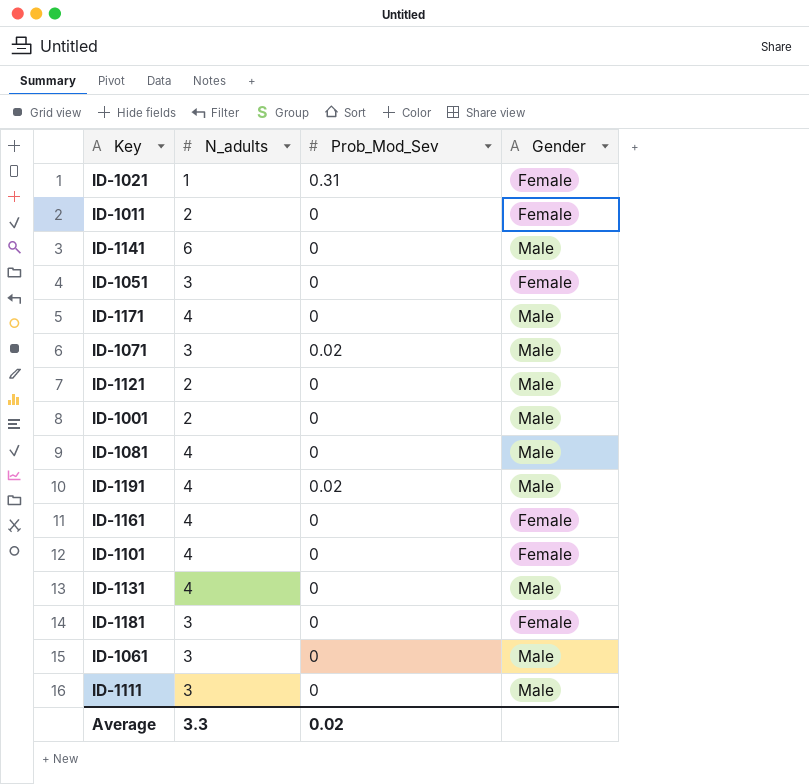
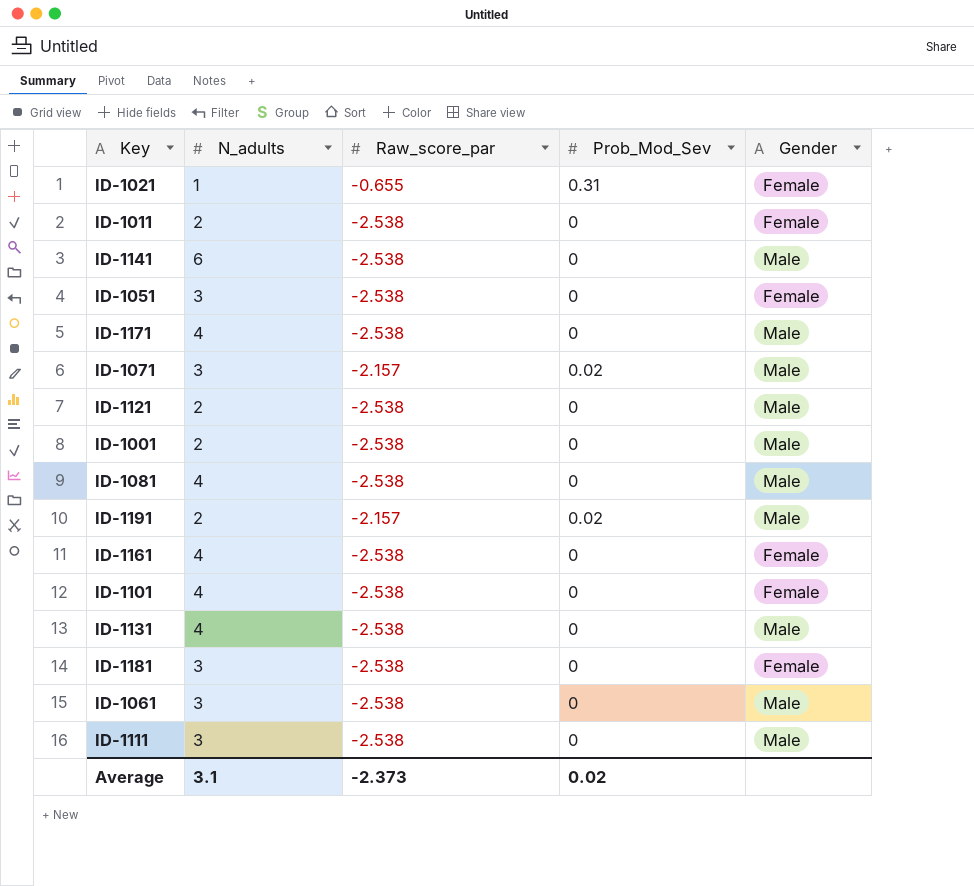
column Raw_score_par | position: none -> 3
ID-1191 | N_adults: 4 -> 2
Average | N_adults: 3.3 -> 3.1

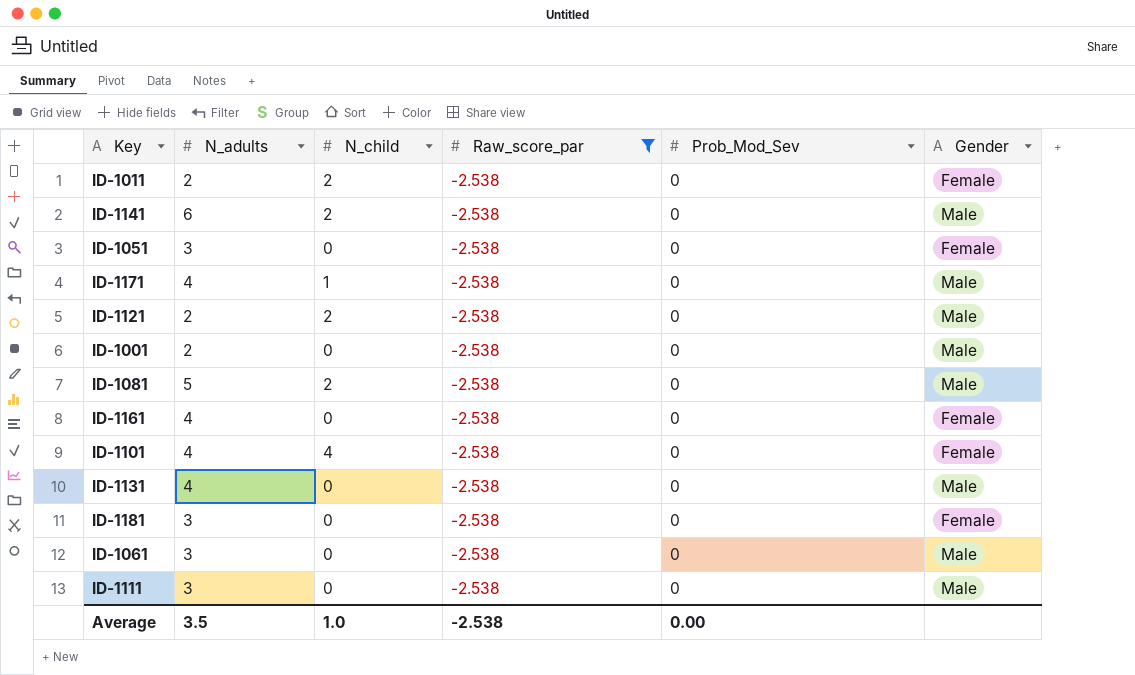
filter: none -> Raw_score_par = -2.538
column N_child | position: none -> 3
ID-1081 | N_adults: 4 -> 5
Average | N_adults: 3.1 -> 3.5
Average | Raw_score_par: -2.373 -> -2.538
Average | Prob_Mod_Sev: 0.02 -> 0.00

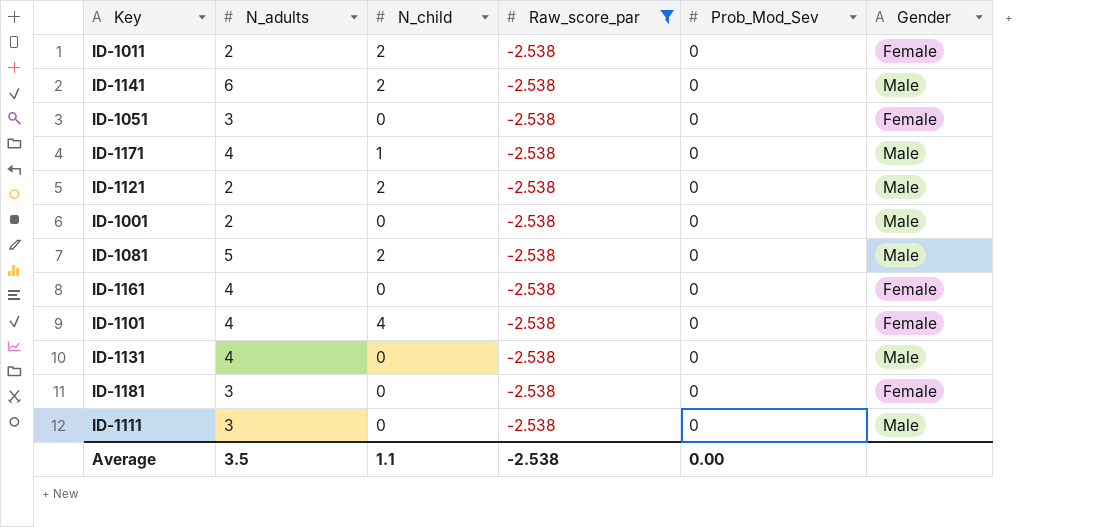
row ID-1061: 3 | 0 | -2.538 | 0 | Male -> none
Average | N_child: 1.0 -> 1.1

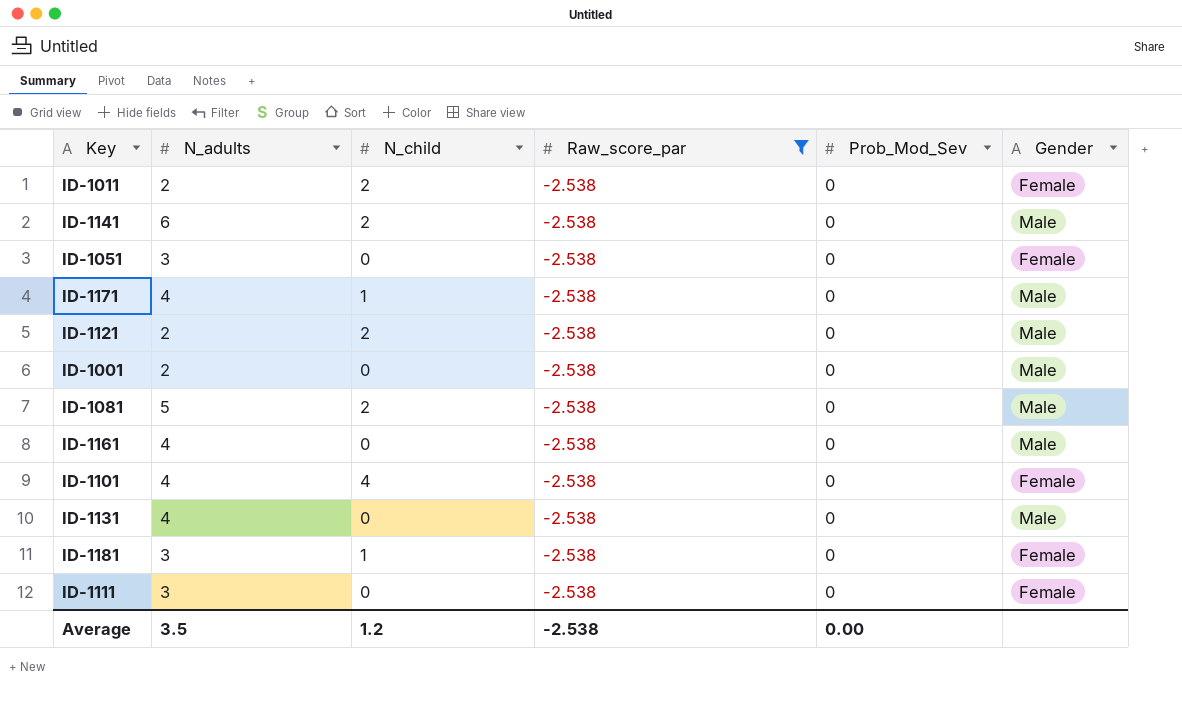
ID-1161 | Gender: Female -> Male
ID-1181 | N_child: 0 -> 1
ID-1111 | Gender: Male -> Female
Average | N_child: 1.1 -> 1.2

